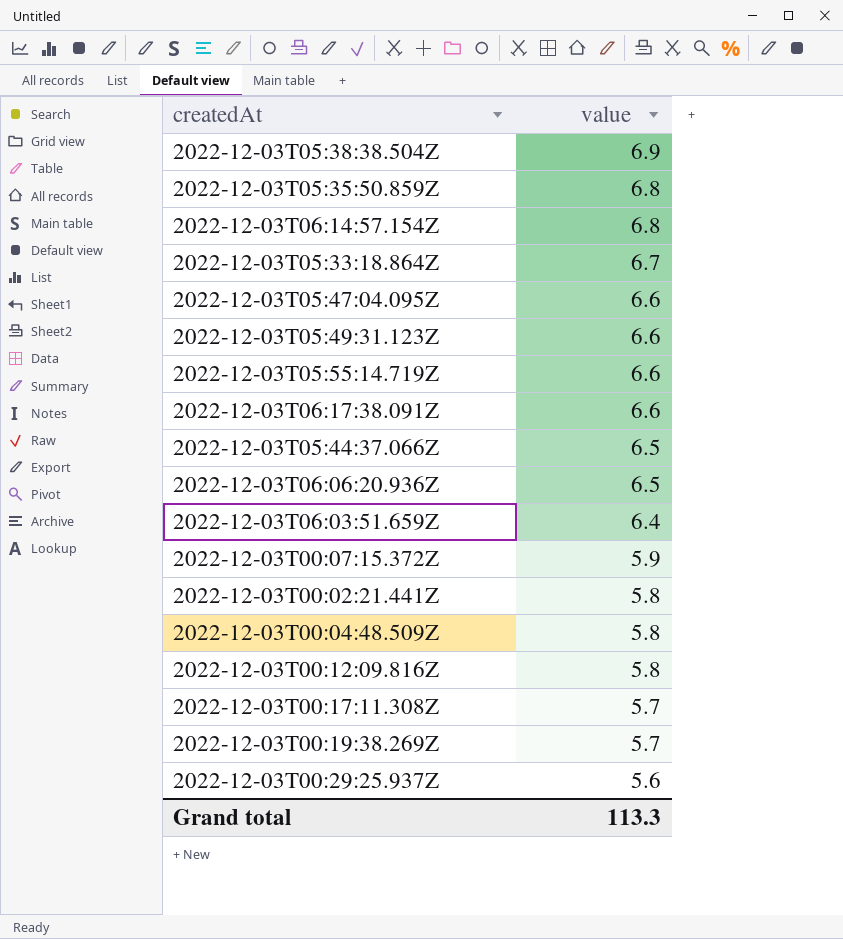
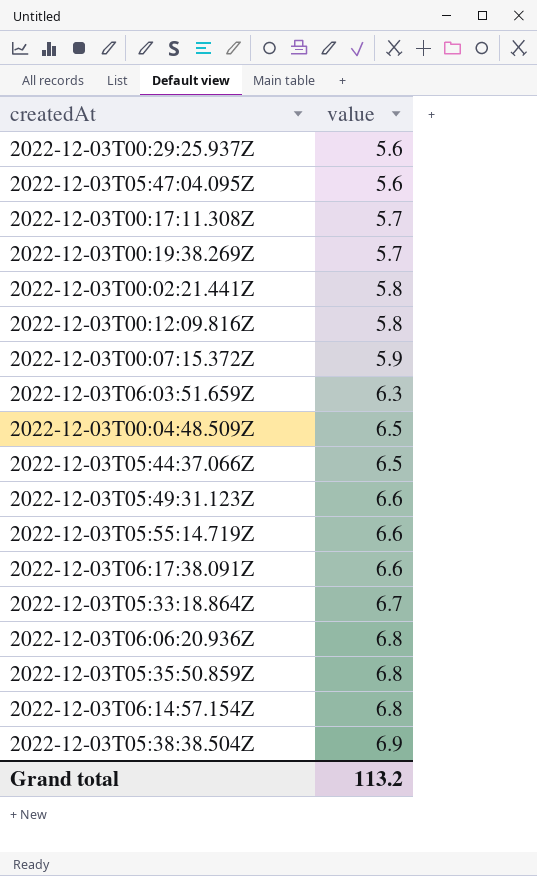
row order: value descending -> value ascending
2022-12-03T05:47:04.095Z | value: 6.6 -> 5.6
2022-12-03T06:03:51.659Z | value: 6.4 -> 6.3
2022-12-03T00:04:48.509Z | value: 5.8 -> 6.5
2022-12-03T06:06:20.936Z | value: 6.5 -> 6.8
Grand total | value: 113.3 -> 113.2

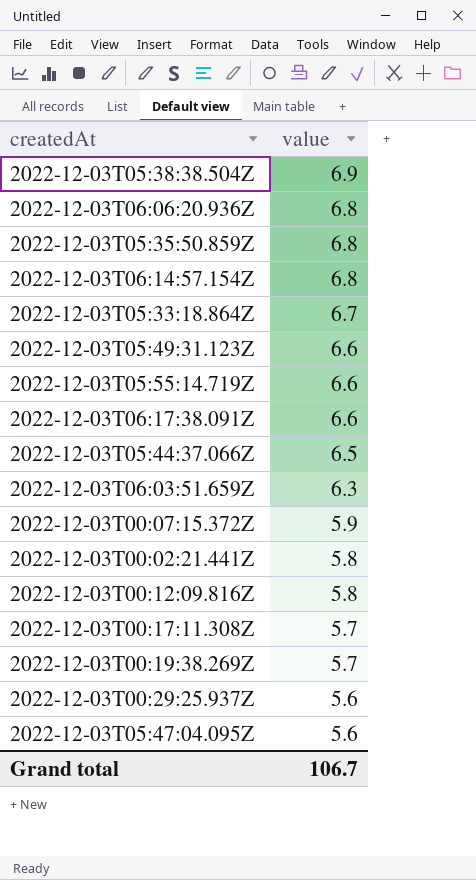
row order: value ascending -> value descending
row 2022-12-03T00:04:48.509Z: 6.5 -> none
Grand total | value: 113.2 -> 106.7

